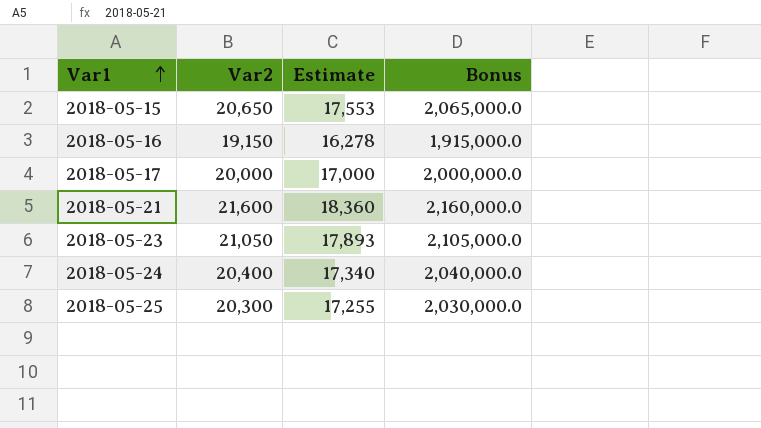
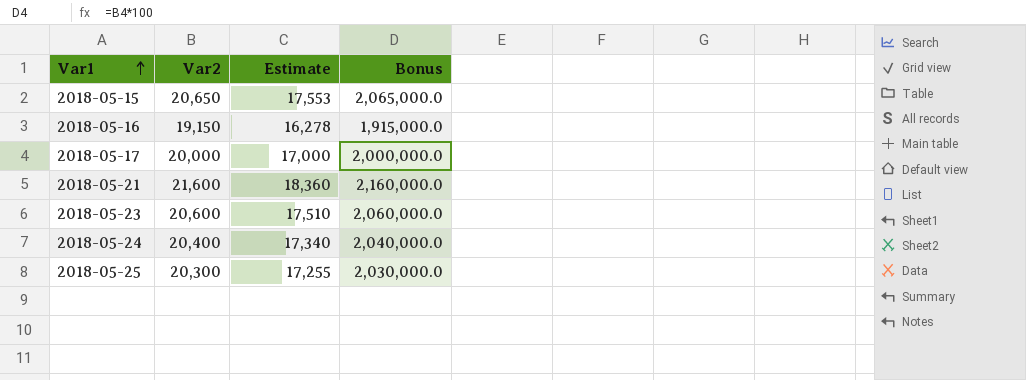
2018-05-23 | Var2: 21,050 -> 20,600
2018-05-23 | Estimate: 17,893 -> 17,510
2018-05-23 | Bonus: 2,105,000.0 -> 2,060,000.0

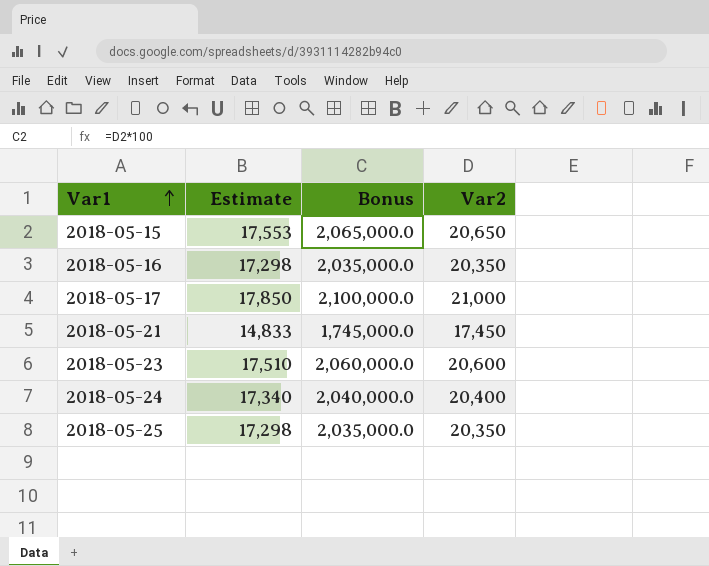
column Var2 | position: 2 -> 4
2018-05-16 | Estimate: 16,278 -> 17,298
2018-05-16 | Bonus: 1,915,000.0 -> 2,035,000.0
2018-05-16 | Var2: 19,150 -> 20,350
2018-05-17 | Estimate: 17,000 -> 17,850
2018-05-17 | Bonus: 2,000,000.0 -> 2,100,000.0
2018-05-17 | Var2: 20,000 -> 21,000
2018-05-21 | Estimate: 18,360 -> 14,833
2018-05-21 | Bonus: 2,160,000.0 -> 1,745,000.0
2018-05-21 | Var2: 21,600 -> 17,450
2018-05-25 | Estimate: 17,255 -> 17,298
2018-05-25 | Bonus: 2,030,000.0 -> 2,035,000.0
2018-05-25 | Var2: 20,300 -> 20,350

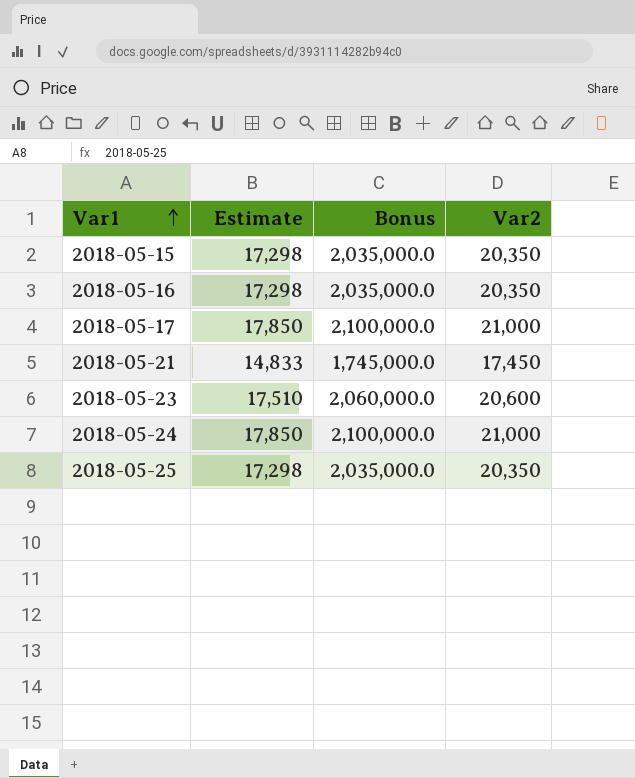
2018-05-15 | Estimate: 17,553 -> 17,298
2018-05-15 | Bonus: 2,065,000.0 -> 2,035,000.0
2018-05-15 | Var2: 20,650 -> 20,350
2018-05-24 | Estimate: 17,340 -> 17,850
2018-05-24 | Bonus: 2,040,000.0 -> 2,100,000.0
2018-05-24 | Var2: 20,400 -> 21,000

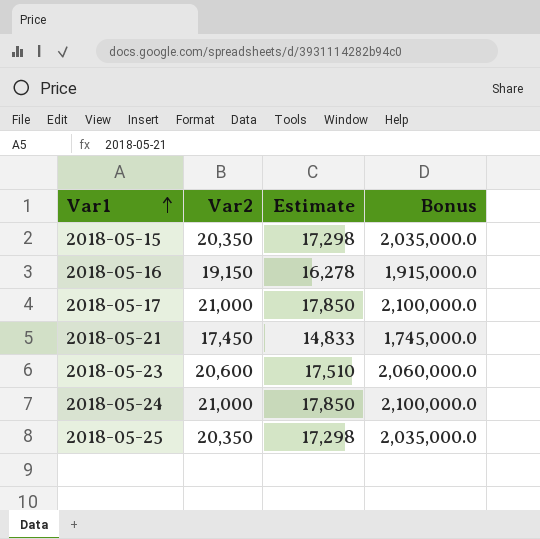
column Var2 | position: 4 -> 2
2018-05-16 | Var2: 20,350 -> 19,150
2018-05-16 | Estimate: 17,298 -> 16,278
2018-05-16 | Bonus: 2,035,000.0 -> 1,915,000.0

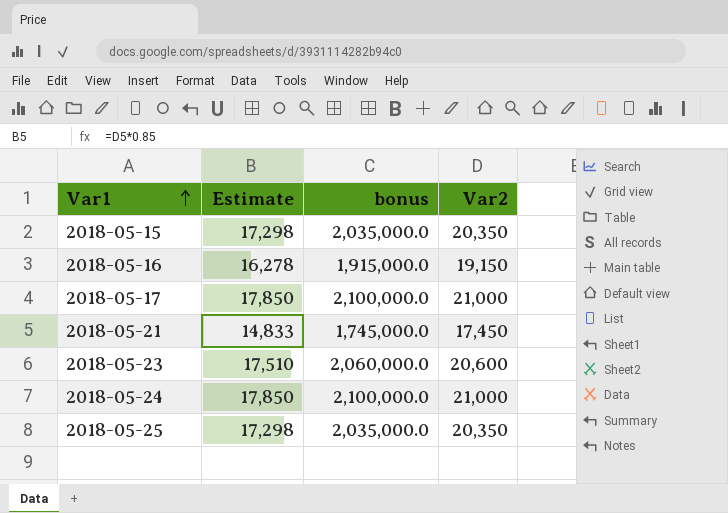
column name: Bonus -> bonus
column Var2 | position: 2 -> 4

